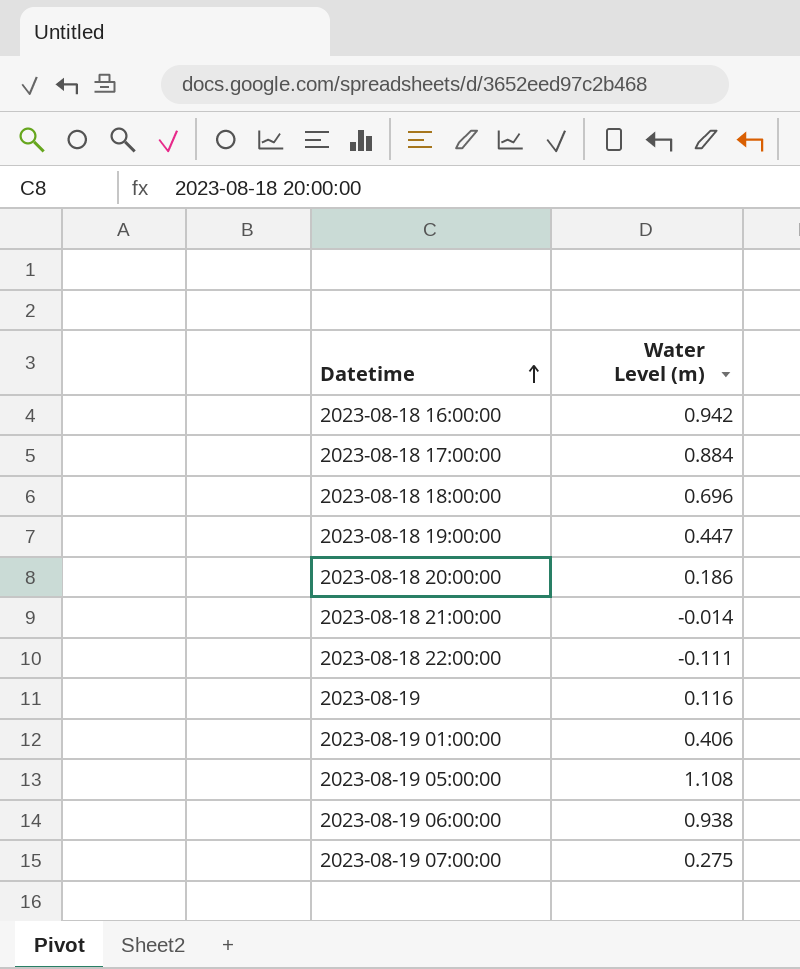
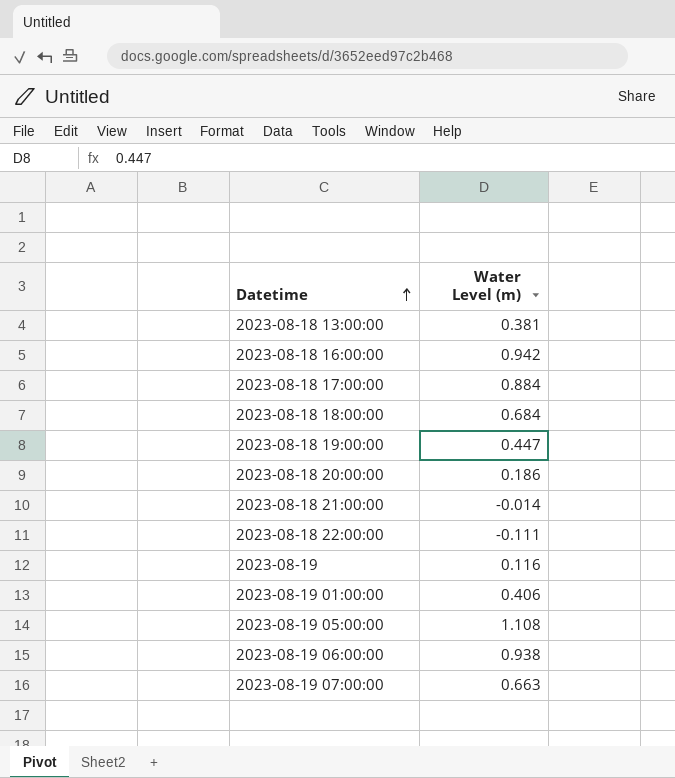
row 2023-08-18 13:00:00: none -> 0.381
2023-08-18 18:00:00 | Water Level (m): 0.696 -> 0.684
2023-08-19 07:00:00 | Water Level (m): 0.275 -> 0.663

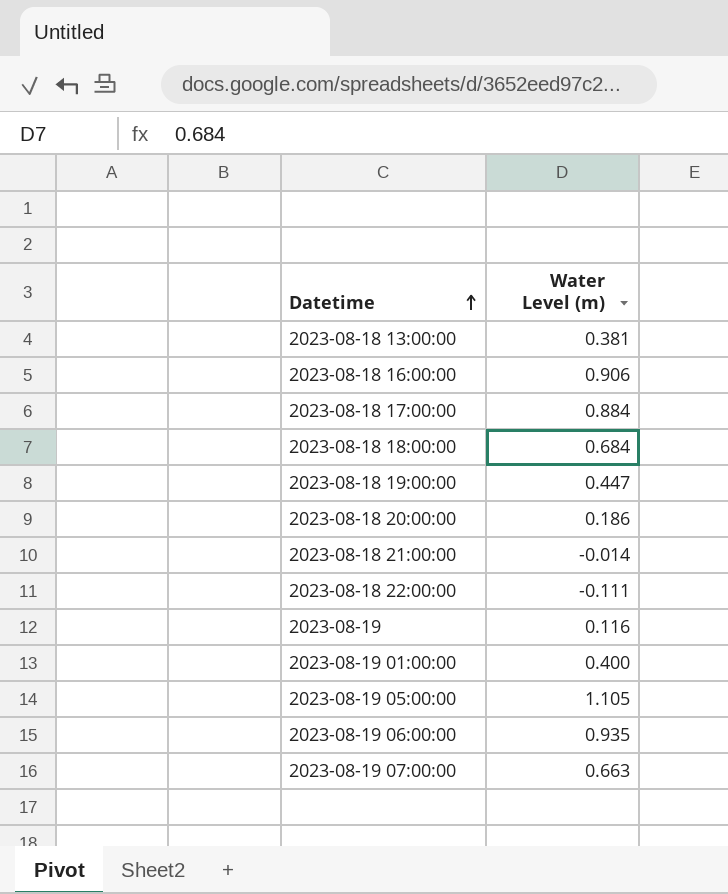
2023-08-18 16:00:00 | Water Level (m): 0.942 -> 0.906
2023-08-19 01:00:00 | Water Level (m): 0.406 -> 0.400
2023-08-19 05:00:00 | Water Level (m): 1.108 -> 1.105
2023-08-19 06:00:00 | Water Level (m): 0.938 -> 0.935

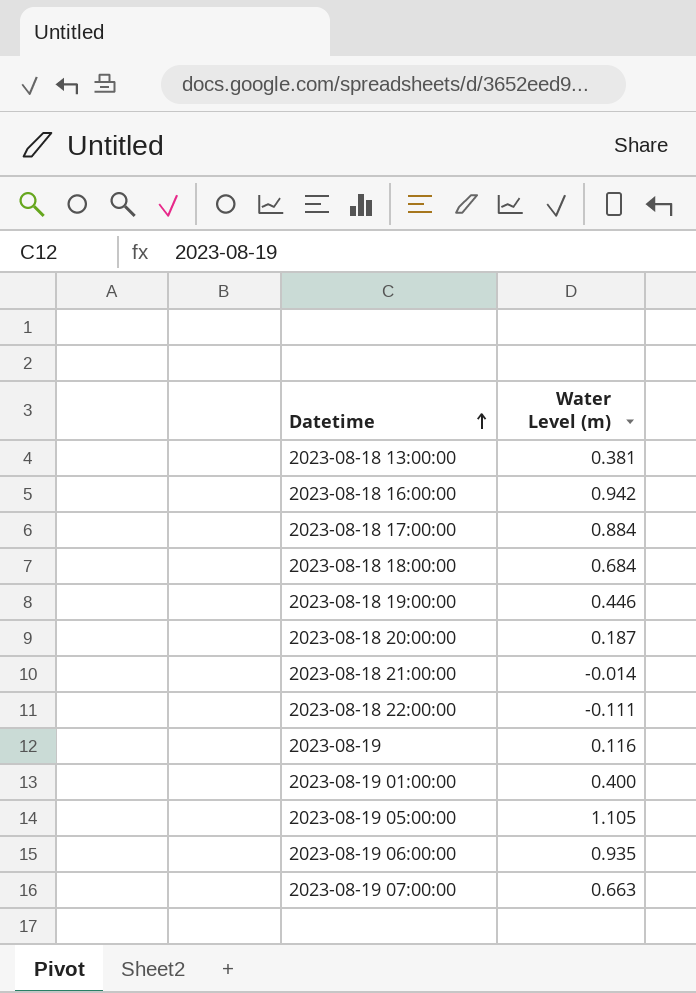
2023-08-18 16:00:00 | Water Level (m): 0.906 -> 0.942
2023-08-18 19:00:00 | Water Level (m): 0.447 -> 0.446
2023-08-18 20:00:00 | Water Level (m): 0.186 -> 0.187

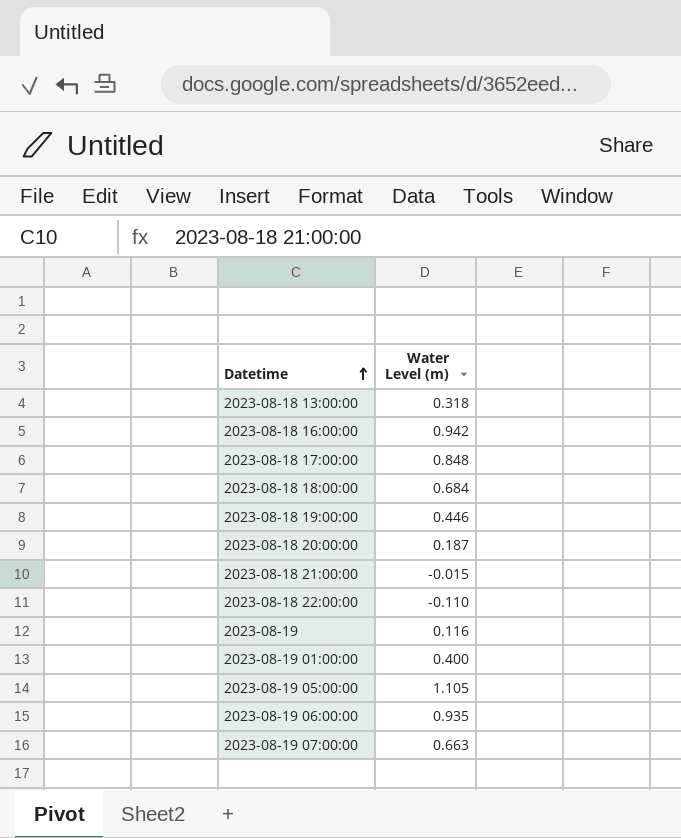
2023-08-18 13:00:00 | Water Level (m): 0.381 -> 0.318
2023-08-18 17:00:00 | Water Level (m): 0.884 -> 0.848
2023-08-18 21:00:00 | Water Level (m): -0.014 -> -0.015
2023-08-18 22:00:00 | Water Level (m): -0.111 -> -0.110

